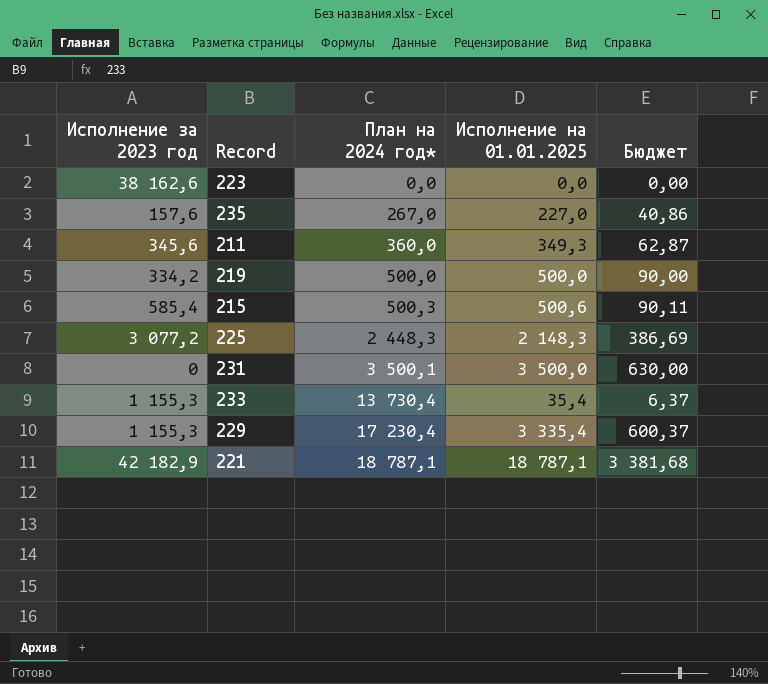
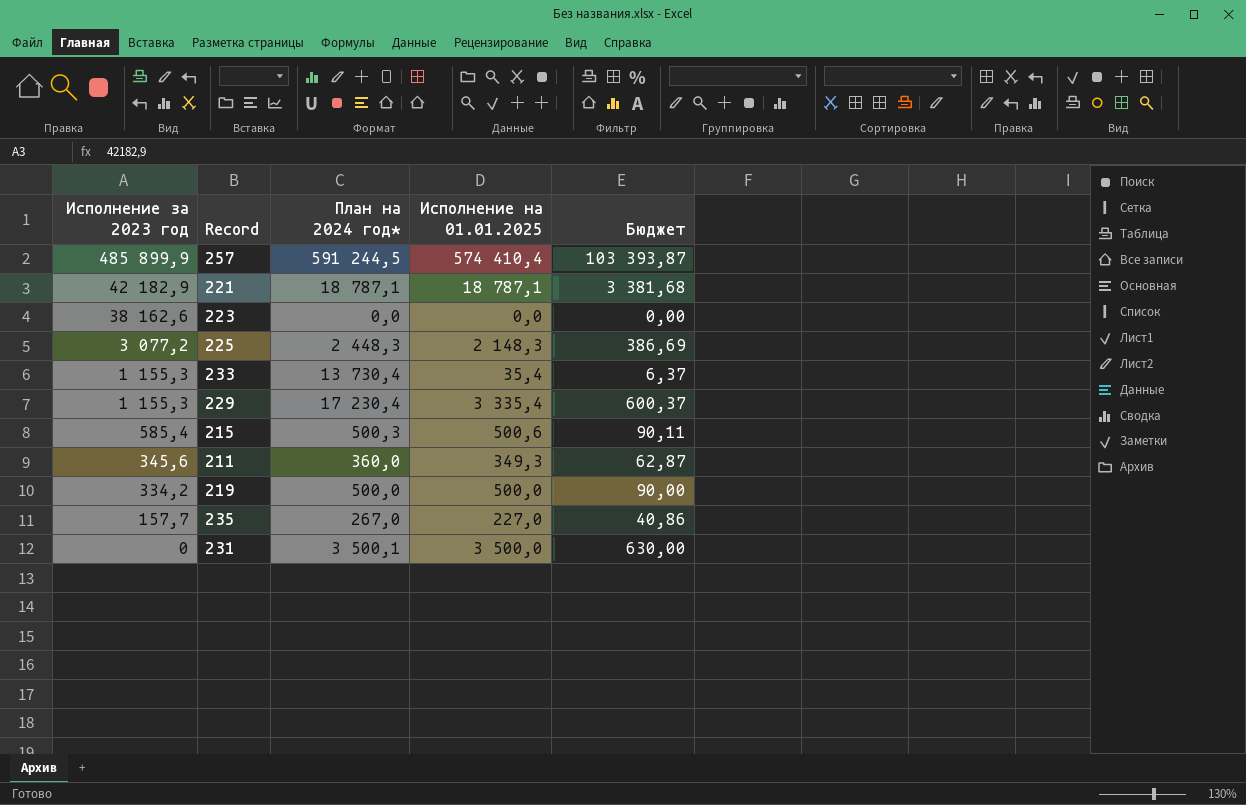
row order: План на 2024 год* ascending -> Исполнение за 2023 год descending
row 257: none -> 485 899,9 | 591 244,5 | 574 410,4 | 103 393,87
235 | Исполнение за 2023 год: 157,6 -> 157,7

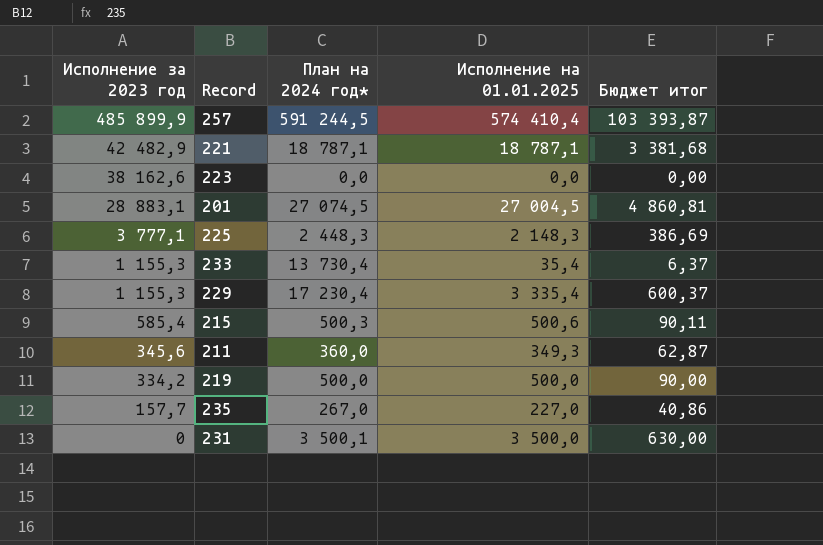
column name: Бюджет -> Бюджет итог
221 | Исполнение за 2023 год: 42 182,9 -> 42 482,9
row 201: none -> 28 883,1 | 27 074,5 | 27 004,5 | 4 860,81
225 | Исполнение за 2023 год: 3 077,2 -> 3 777,1

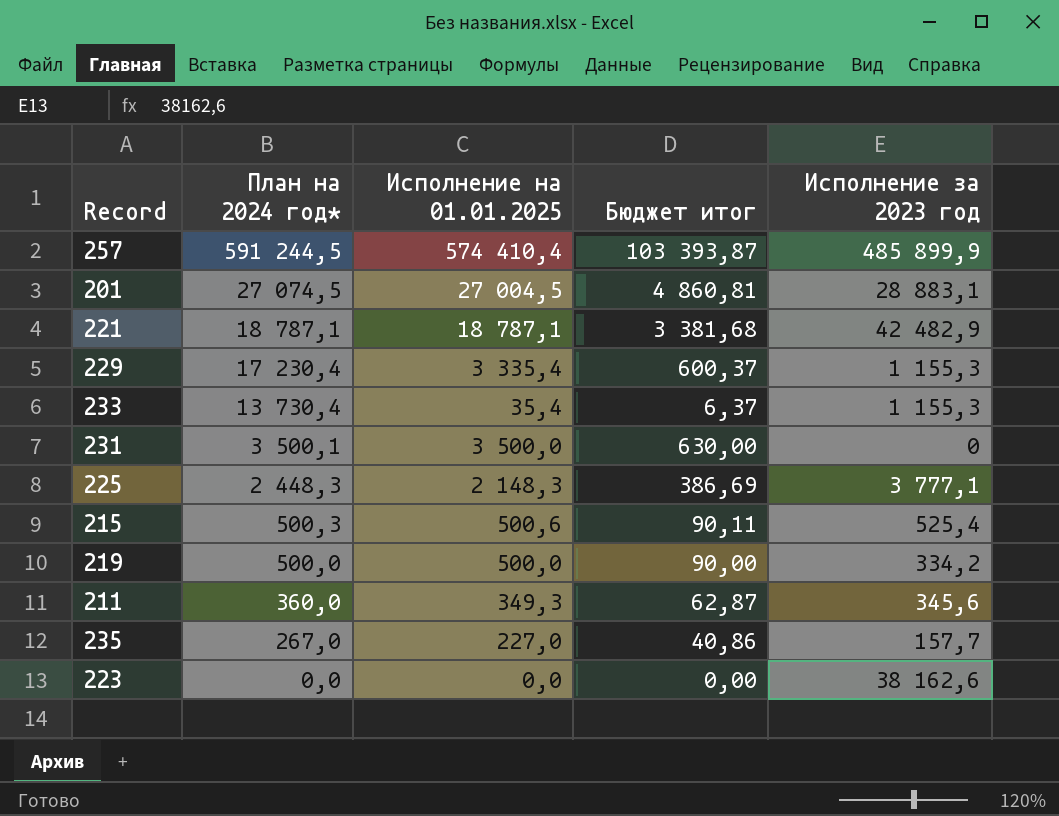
row order: Исполнение за 2023 год descending -> План на 2024 год* descending
column Исполнение за 2023 год | position: 1 -> 5
215 | Исполнение за 2023 год: 585,4 -> 525,4

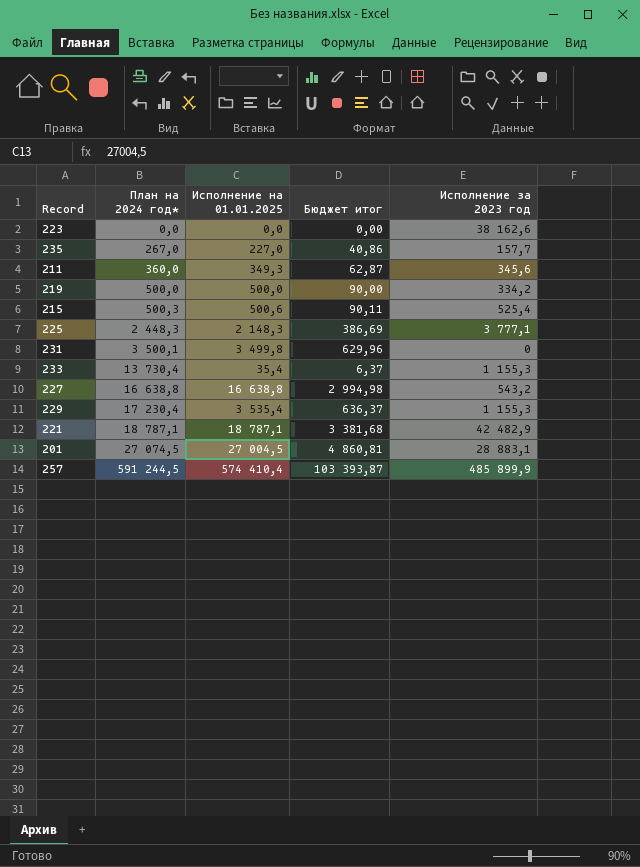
row order: План на 2024 год* descending -> План на 2024 год* ascending
231 | Исполнение на 01.01.2025: 3 500,0 -> 3 499,8
231 | Бюджет итог: 630,00 -> 629,96
row 227: none -> 16 638,8 | 16 638,8 | 2 994,98 | 543,2
229 | Исполнение на 01.01.2025: 3 335,4 -> 3 535,4
229 | Бюджет итог: 600,37 -> 636,37

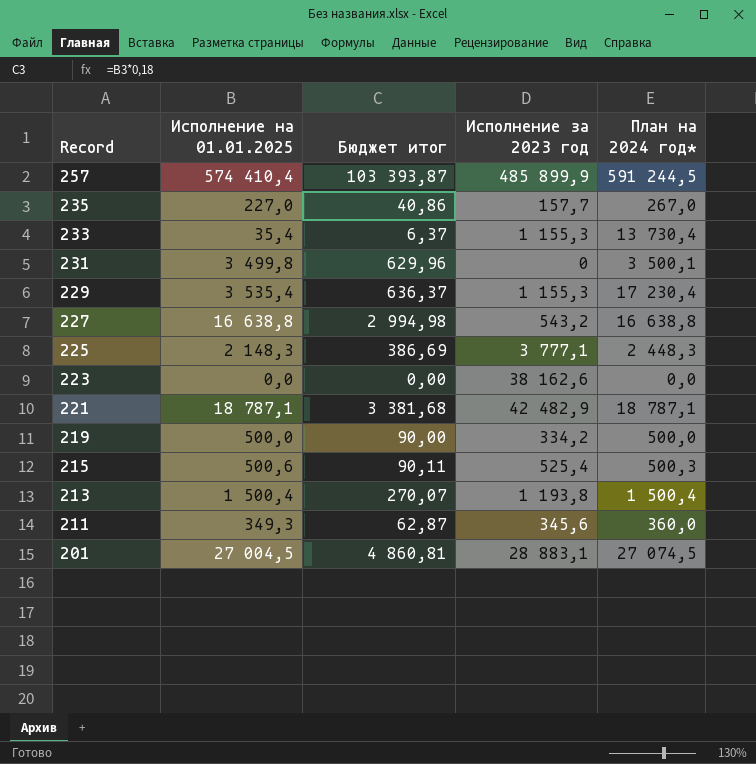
row order: План на 2024 год* ascending -> Record descending
column План на 2024 год* | position: 2 -> 5
row 213: none -> 1 500,4 | 270,07 | 1 193,8 | 1 500,4

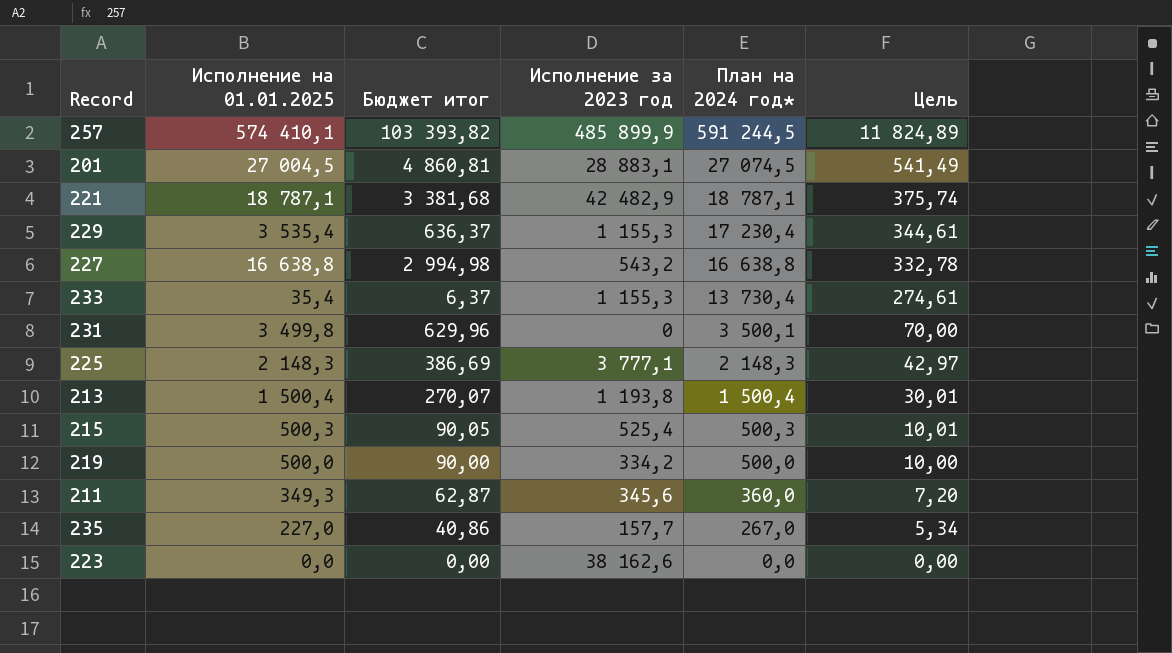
row order: Record descending -> План на 2024 год* descending
column Цель | formula: none -> [План на 2024 год*] * 0,02
257 | Исполнение на 01.01.2025: 574 410,4 -> 574 410,1
257 | Бюджет итог: 103 393,87 -> 103 393,82
225 | План на 2024 год*: 2 448,3 -> 2 148,3
215 | Исполнение на 01.01.2025: 500,6 -> 500,3
215 | Бюджет итог: 90,11 -> 90,05

